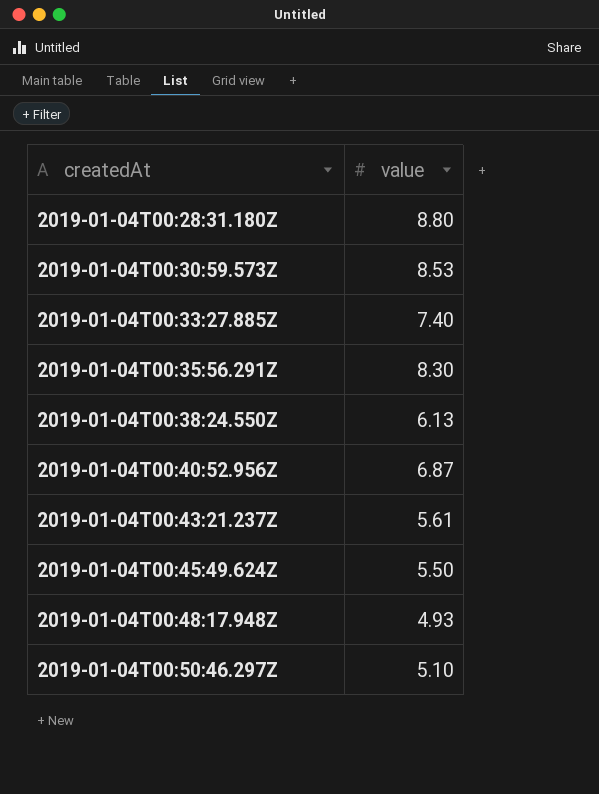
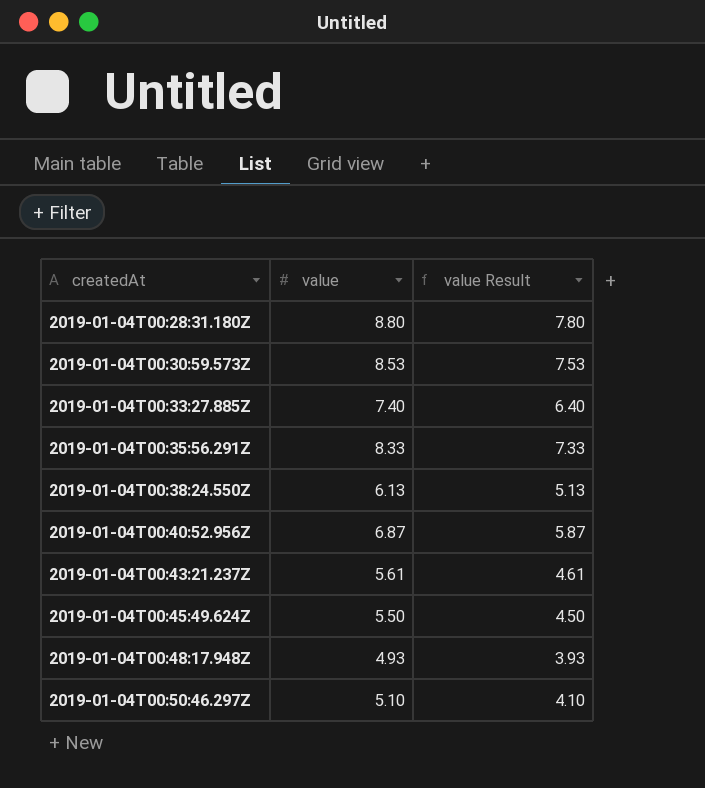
column value Result | formula: none -> [value] - 1
2019-01-04T00:35:56.291Z | value: 8.30 -> 8.33

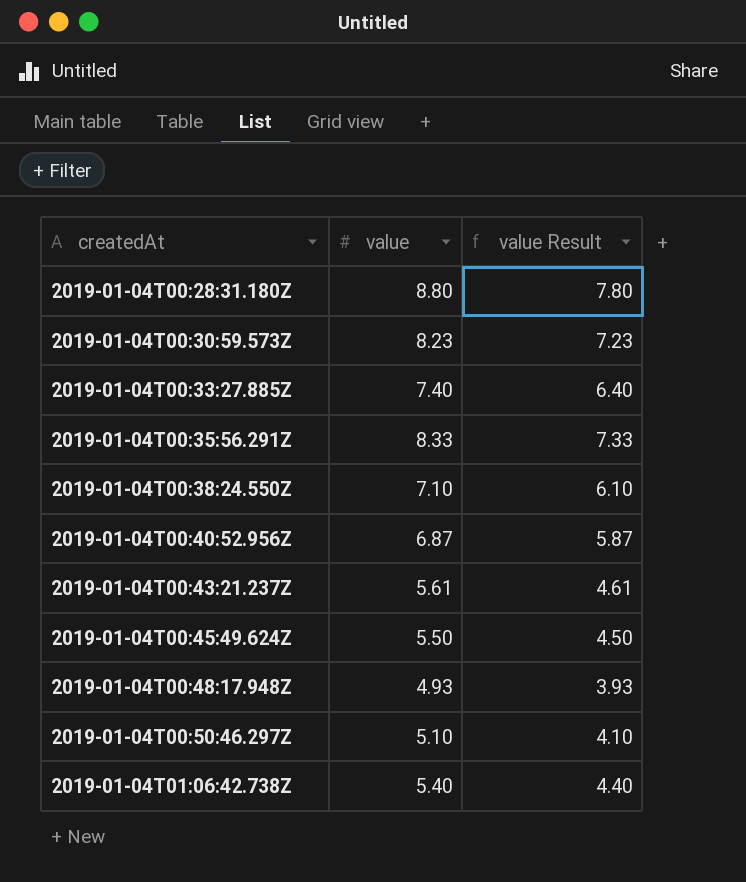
2019-01-04T00:30:59.573Z | value: 8.53 -> 8.23
2019-01-04T00:30:59.573Z | value Result: 7.53 -> 7.23
2019-01-04T00:38:24.550Z | value: 6.13 -> 7.10
2019-01-04T00:38:24.550Z | value Result: 5.13 -> 6.10
row 2019-01-04T01:06:42.738Z: none -> 5.40 | 4.40

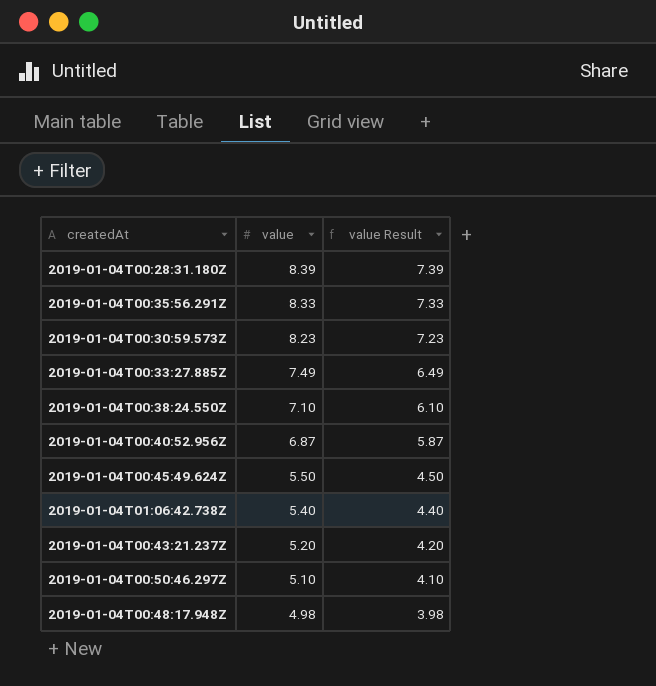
row order: createdAt ascending -> value descending
2019-01-04T00:28:31.180Z | value: 8.80 -> 8.39
2019-01-04T00:28:31.180Z | value Result: 7.80 -> 7.39
2019-01-04T00:33:27.885Z | value: 7.40 -> 7.49
2019-01-04T00:33:27.885Z | value Result: 6.40 -> 6.49
2019-01-04T00:43:21.237Z | value: 5.61 -> 5.20
2019-01-04T00:43:21.237Z | value Result: 4.61 -> 4.20
2019-01-04T00:48:17.948Z | value: 4.93 -> 4.98
2019-01-04T00:48:17.948Z | value Result: 3.93 -> 3.98

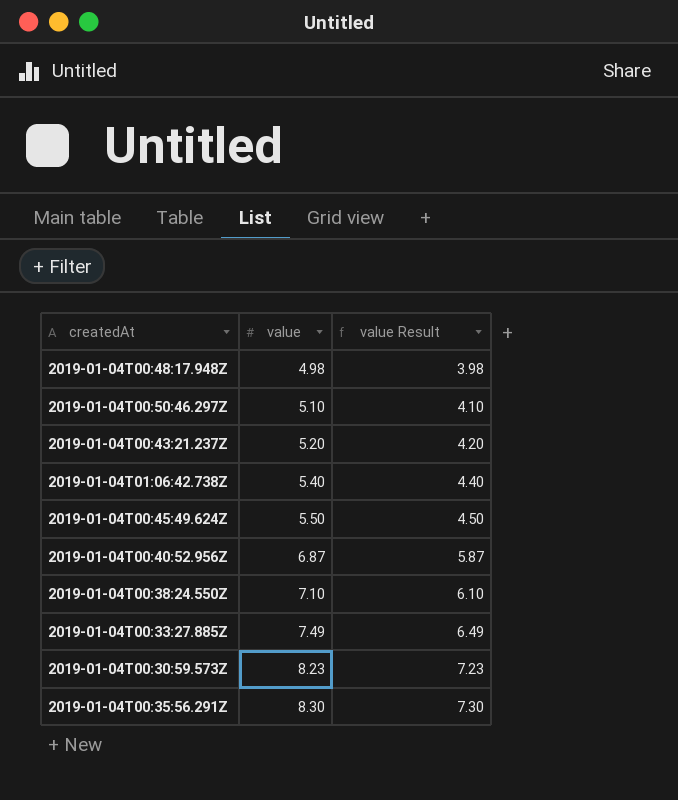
row order: value descending -> value ascending
row 2019-01-04T00:28:31.180Z: 8.39 | 7.39 -> none
2019-01-04T00:35:56.291Z | value: 8.33 -> 8.30
2019-01-04T00:35:56.291Z | value Result: 7.33 -> 7.30

